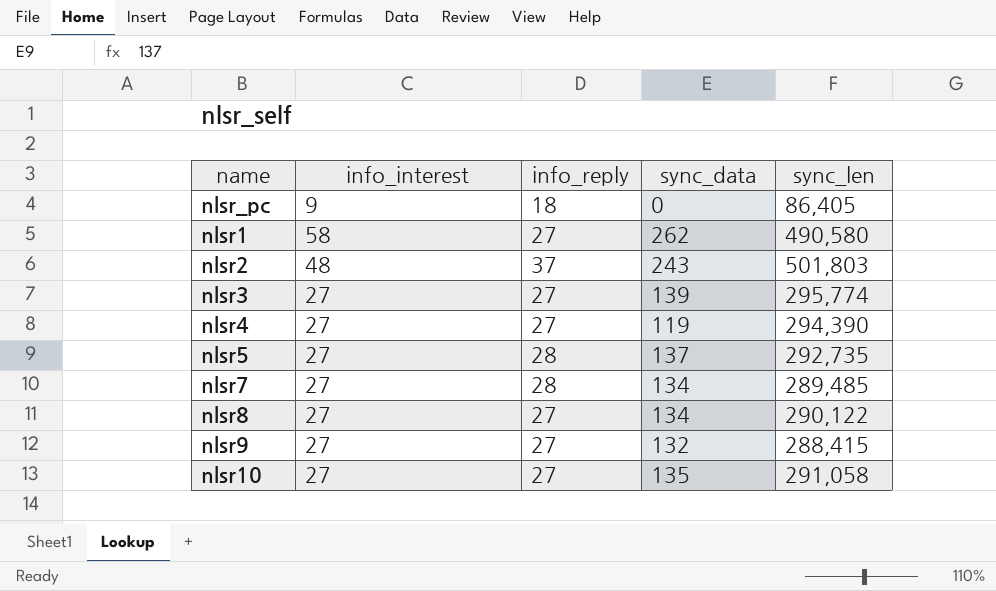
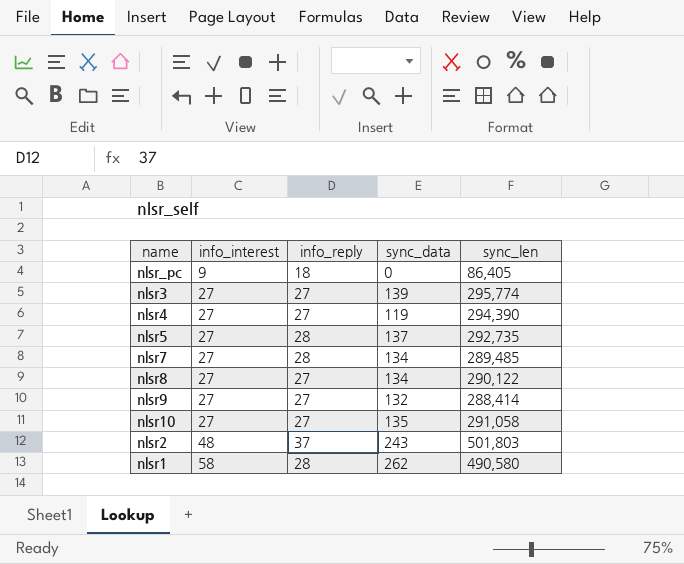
row order: none -> info_interest ascending
nlsr9 | sync_len: 288,415 -> 288,414
nlsr1 | info_reply: 27 -> 28

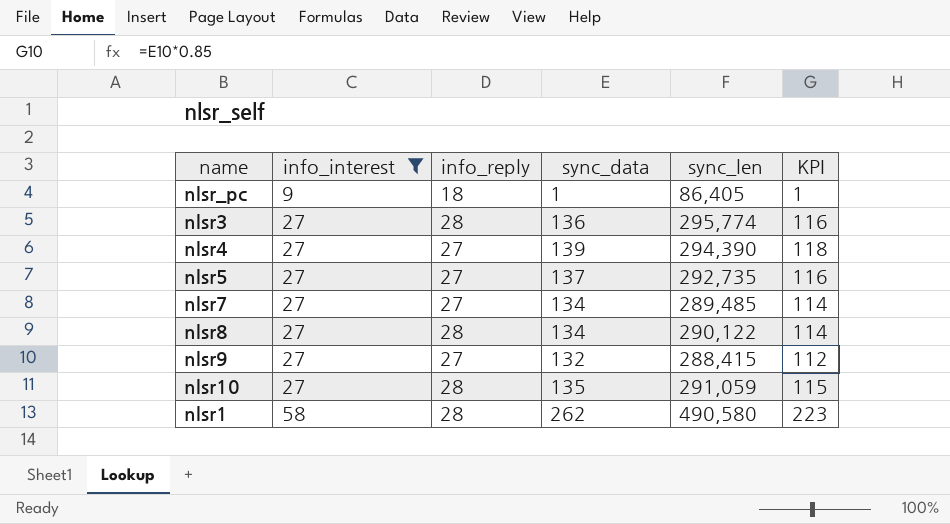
filter: none -> info_interest != 48
column KPI | formula: none -> [sync_data] * 0.85
nlsr_pc | sync_data: 0 -> 1
nlsr3 | info_reply: 27 -> 28
nlsr3 | sync_data: 139 -> 136
nlsr4 | sync_data: 119 -> 139
nlsr5 | info_reply: 28 -> 27
nlsr7 | info_reply: 28 -> 27
nlsr8 | info_reply: 27 -> 28
nlsr9 | sync_len: 288,414 -> 288,415
nlsr10 | info_reply: 27 -> 28
nlsr10 | sync_len: 291,058 -> 291,059

